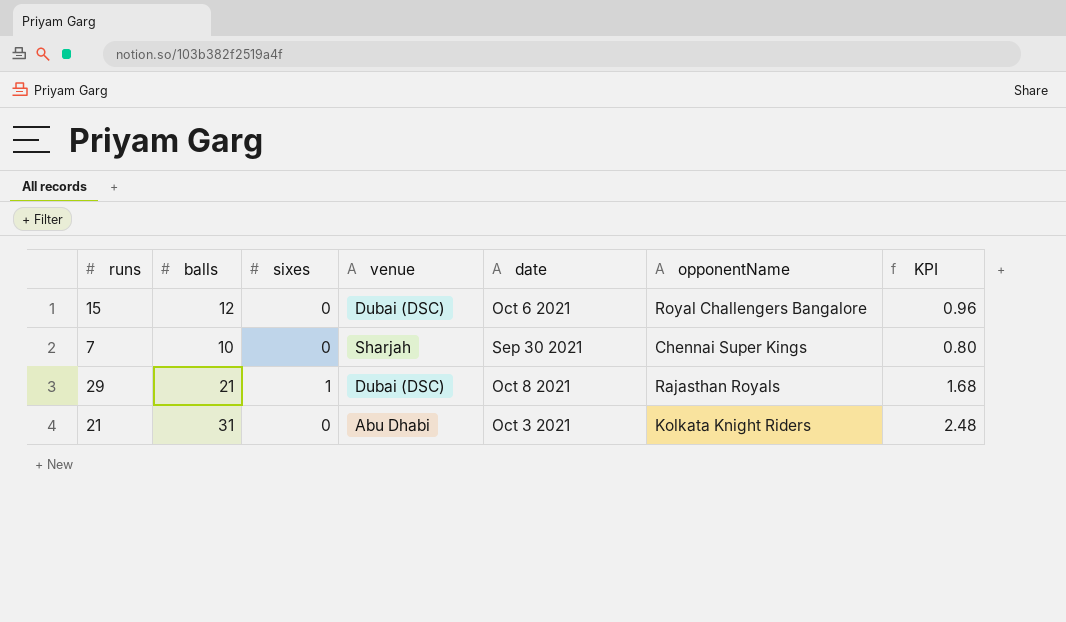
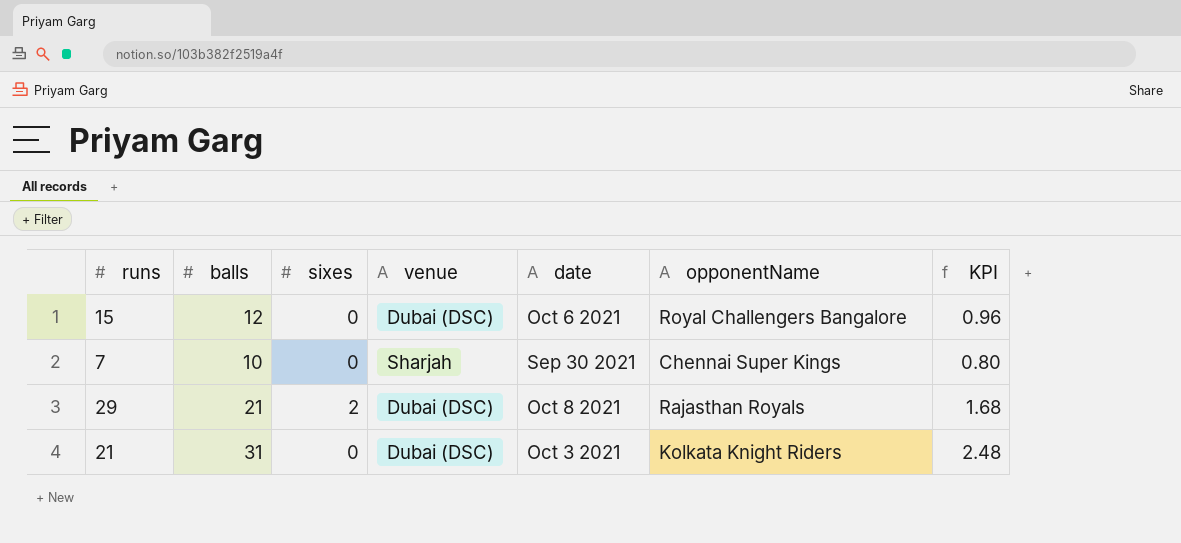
29 | sixes: 1 -> 2
21 | venue: Abu Dhabi -> Dubai (DSC)

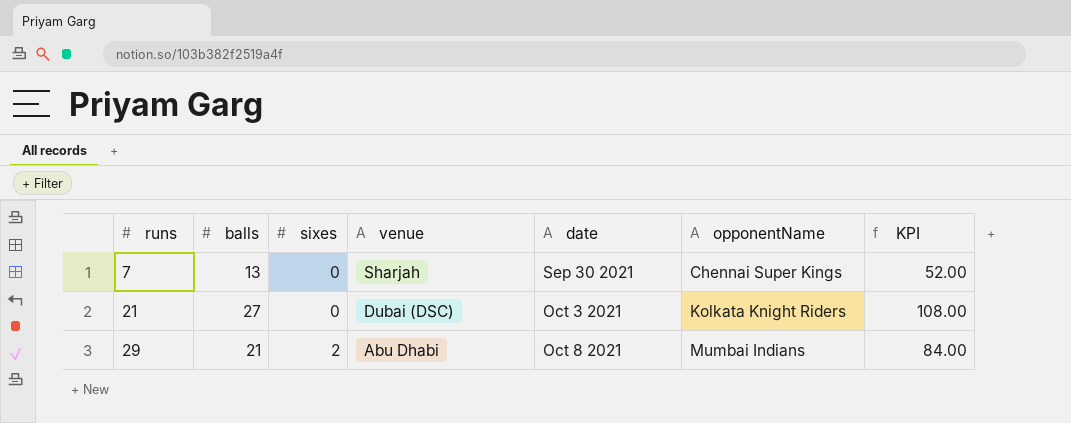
row order: none -> runs ascending
column KPI | formula: [balls] * 0.08 -> [balls] * 4
row 15: 12 | 0 | Dubai (DSC) | Oct 6 2021 | Royal Challengers Bangalore | 0.96 -> none
7 | balls: 10 -> 13
21 | balls: 31 -> 27
29 | venue: Dubai (DSC) -> Abu Dhabi
29 | opponentName: Rajasthan Royals -> Mumbai Indians

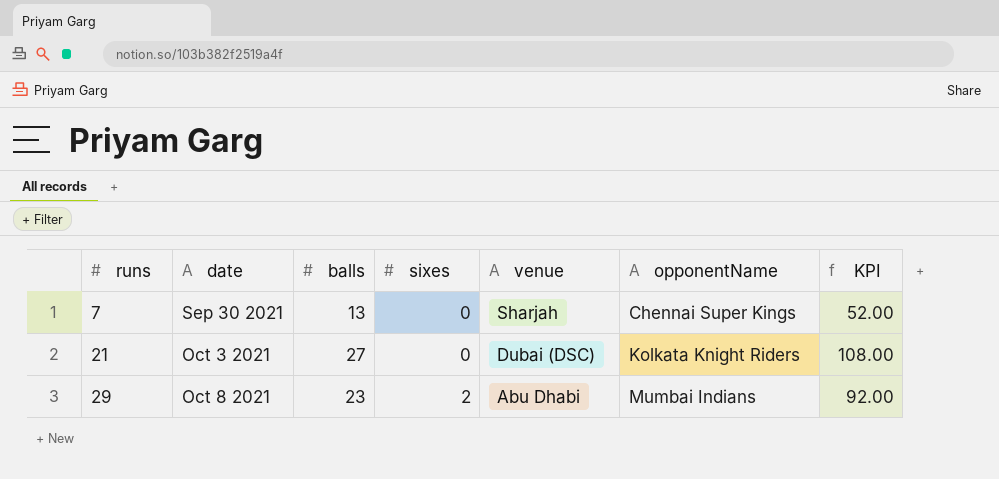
column date | position: 5 -> 2
29 | balls: 21 -> 23
29 | KPI: 84.00 -> 92.00

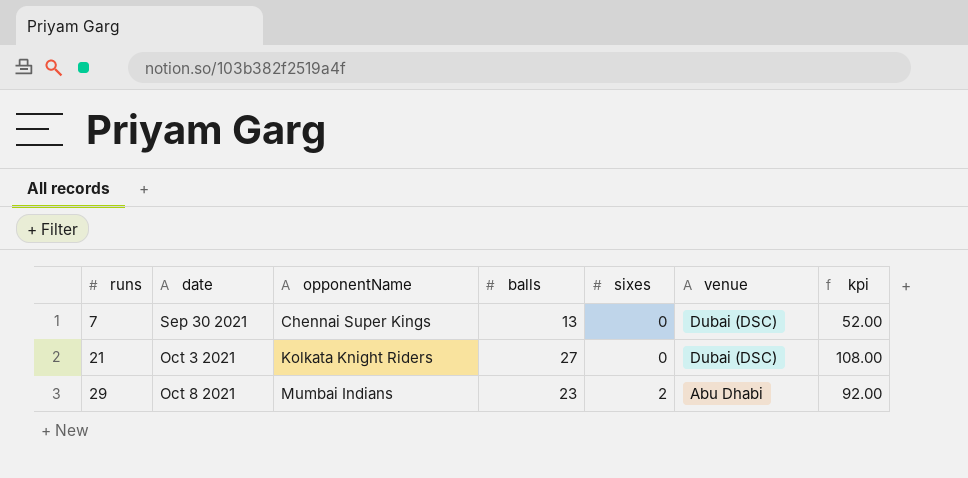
column opponentName | position: 6 -> 3
column name: KPI -> kpi
7 | venue: Sharjah -> Dubai (DSC)

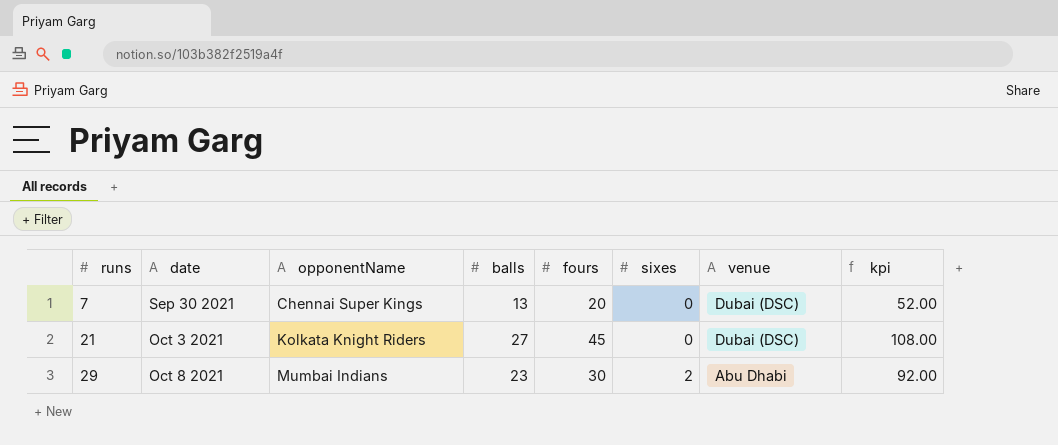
column fours | position: none -> 5

